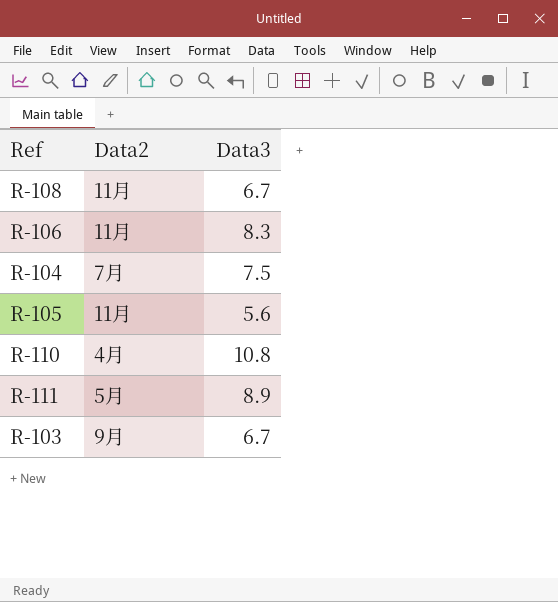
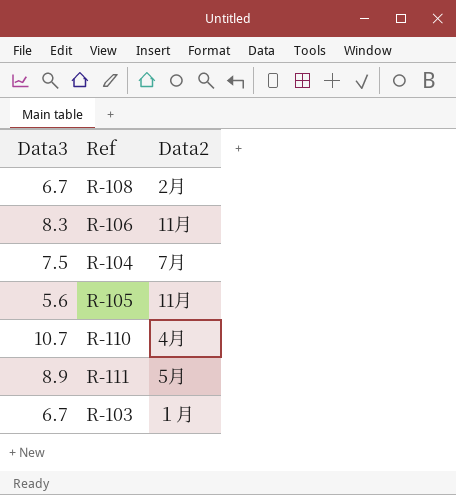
column Data3 | position: 3 -> 1
R-108 | Data2: 11月 -> 2月
R-110 | Data3: 10.8 -> 10.7
R-103 | Data2: 9月 -> １月

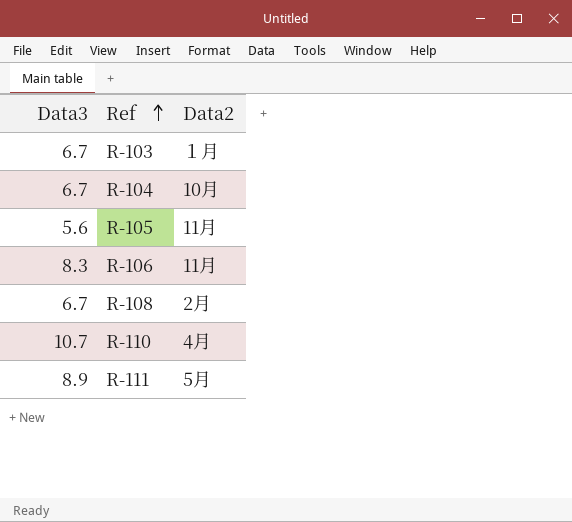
row order: none -> Ref ascending
R-104 | Data3: 7.5 -> 6.7
R-104 | Data2: 7月 -> 10月

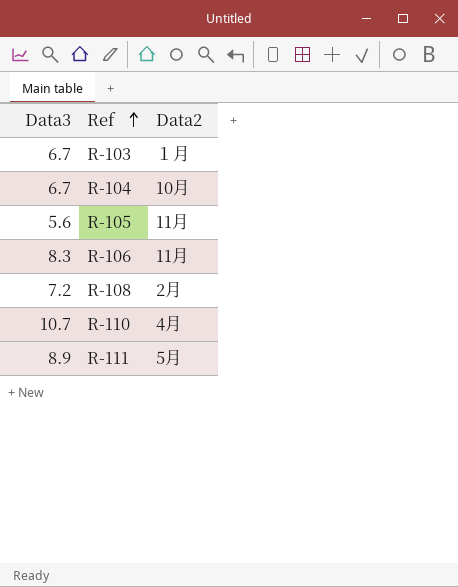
R-108 | Data3: 6.7 -> 7.2

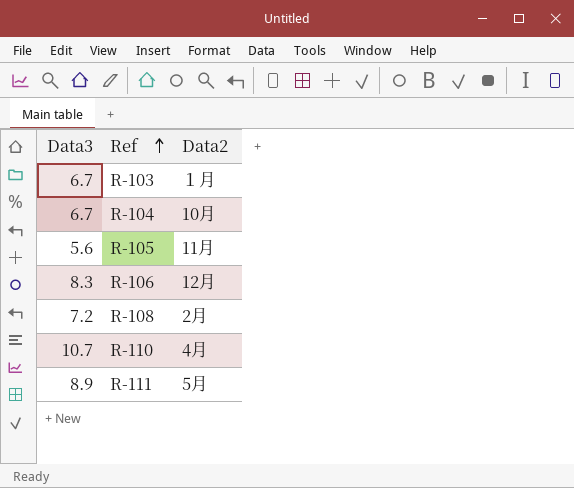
R-106 | Data2: 11月 -> 12月

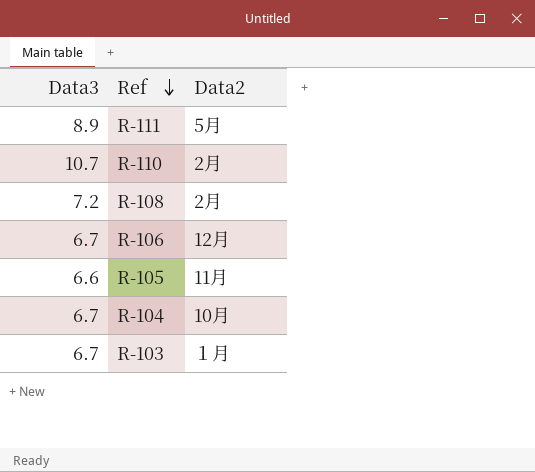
row order: Ref ascending -> Ref descending
R-110 | Data2: 4月 -> 2月
R-106 | Data3: 8.3 -> 6.7
R-105 | Data3: 5.6 -> 6.6

